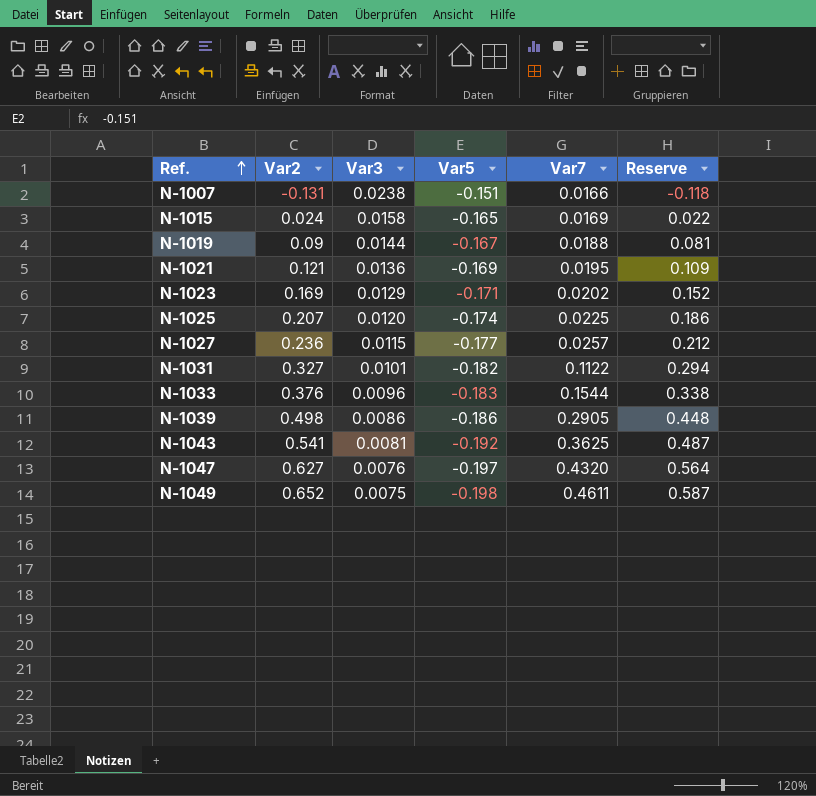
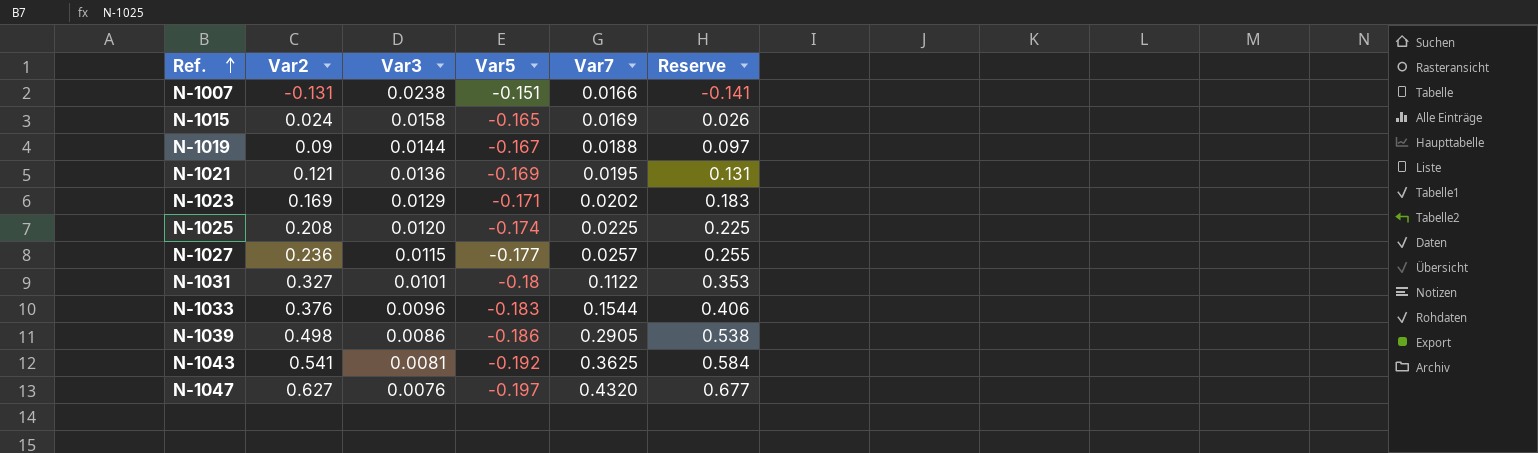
column Reserve | formula: [Var2] * 0.9 -> [Var2] * 1.08
row N-1049: 0.652 | 0.0075 | -0.198 | 0.4611 | 0.587 -> none
N-1025 | Var2: 0.207 -> 0.208
N-1031 | Var5: -0.182 -> -0.18

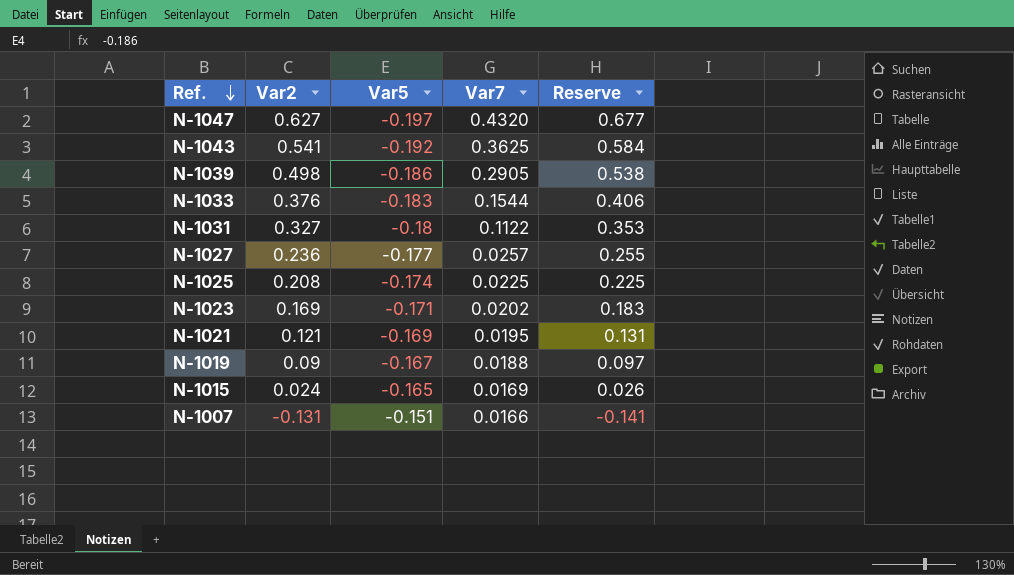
row order: Ref. ascending -> Ref. descending
column Var3 | position: 3 -> none

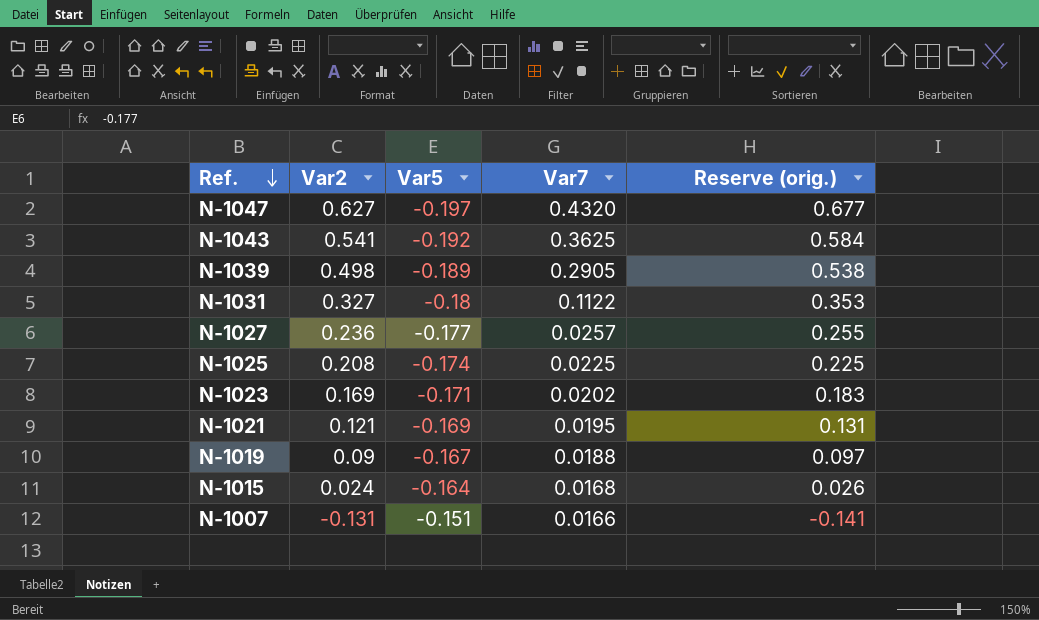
column name: Reserve -> Reserve (orig.)
row N-1033: 0.376 | -0.183 | 0.1544 | 0.406 -> none
N-1039 | Var5: -0.186 -> -0.189
N-1015 | Var5: -0.165 -> -0.164
N-1015 | Var7: 0.0169 -> 0.0168

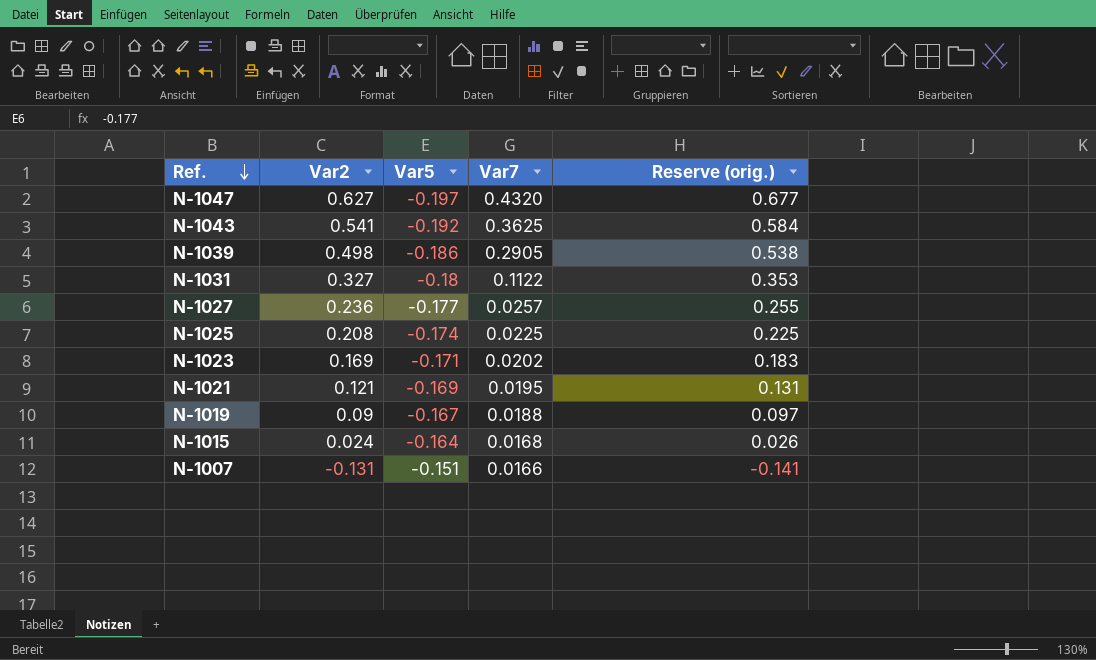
N-1039 | Var5: -0.189 -> -0.186

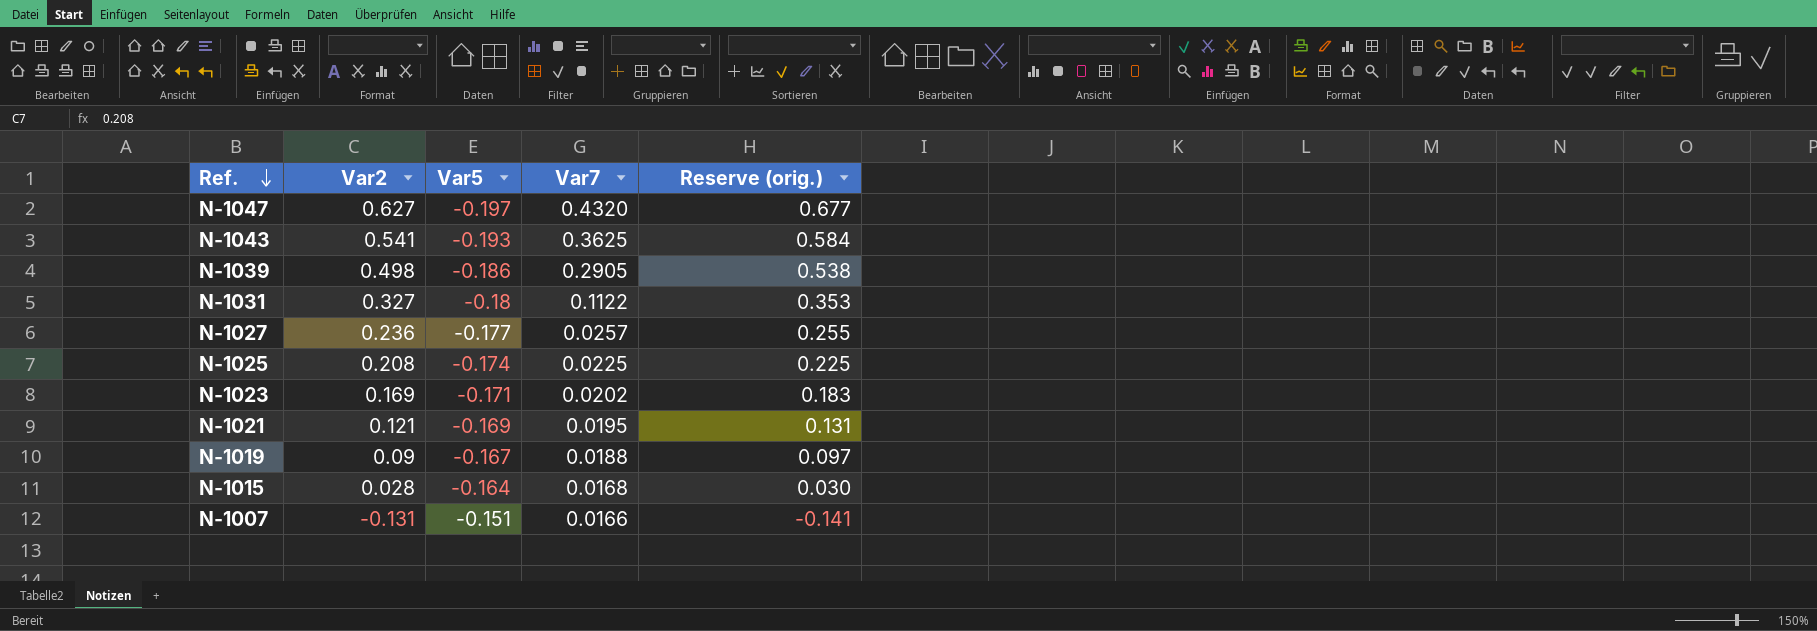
N-1043 | Var5: -0.192 -> -0.193
N-1015 | Var2: 0.024 -> 0.028
N-1015 | Reserve (orig.): 0.026 -> 0.030

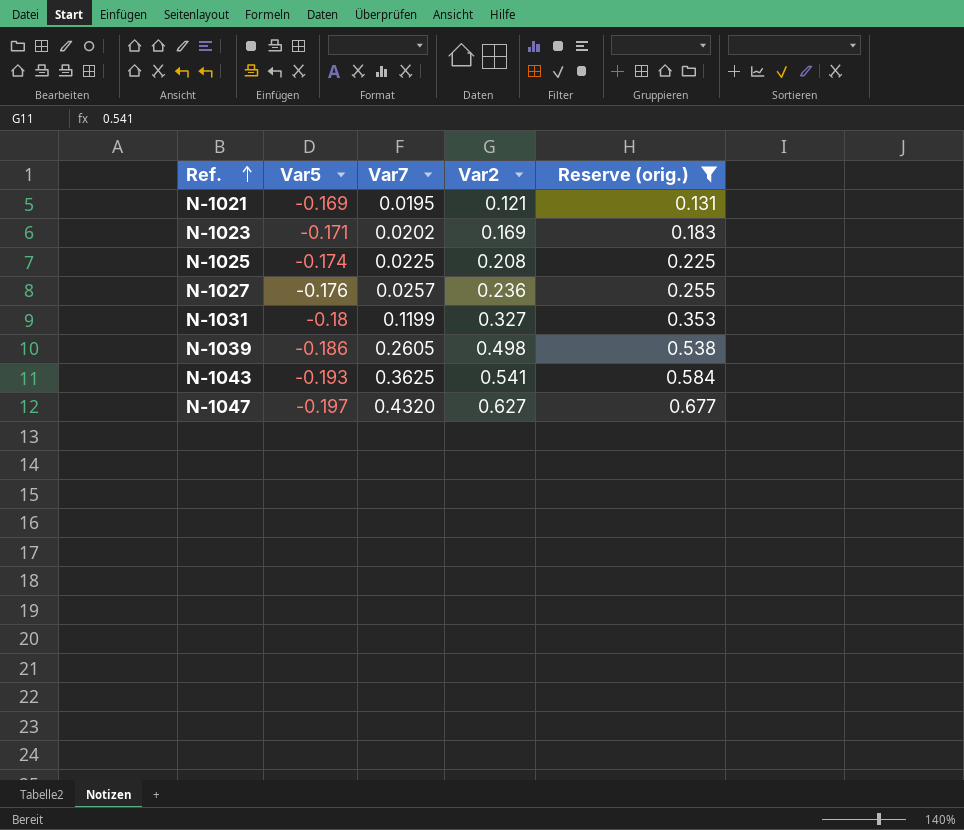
filter: none -> Reserve (orig.) >= 0.131
row order: Ref. descending -> Ref. ascending
column Var2 | position: 2 -> 4
N-1027 | Var5: -0.177 -> -0.176
N-1031 | Var7: 0.1122 -> 0.1199
N-1039 | Var7: 0.2905 -> 0.2605

